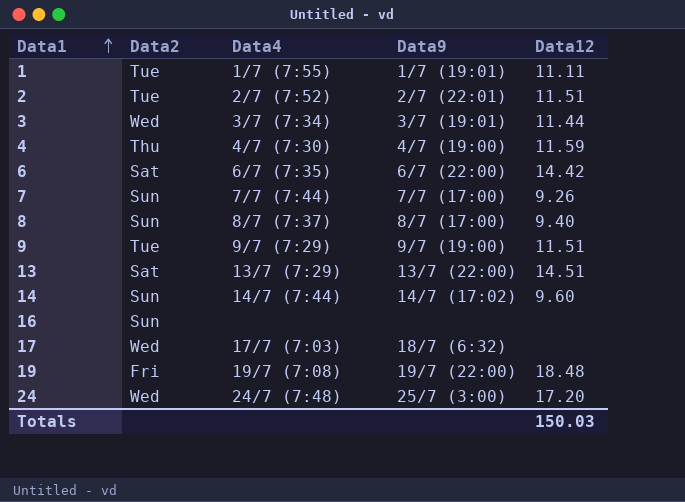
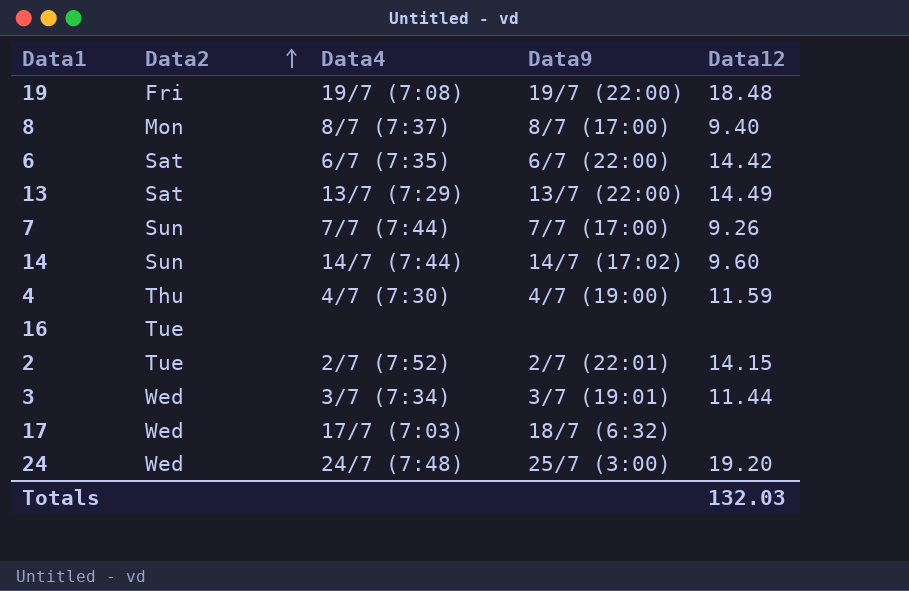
row order: Data1 ascending -> Data2 ascending
row 1: Tue | 1/7 (7:55) | 1/7 (19:01) | 11.11 -> none
row 9: Tue | 9/7 (7:29) | 9/7 (19:00) | 11.51 -> none
8 | Data2: Sun -> Mon
13 | Data12: 14.51 -> 14.49
16 | Data2: Sun -> Tue
2 | Data12: 11.51 -> 14.15
24 | Data12: 17.20 -> 19.20
Totals | Data12: 150.03 -> 132.03

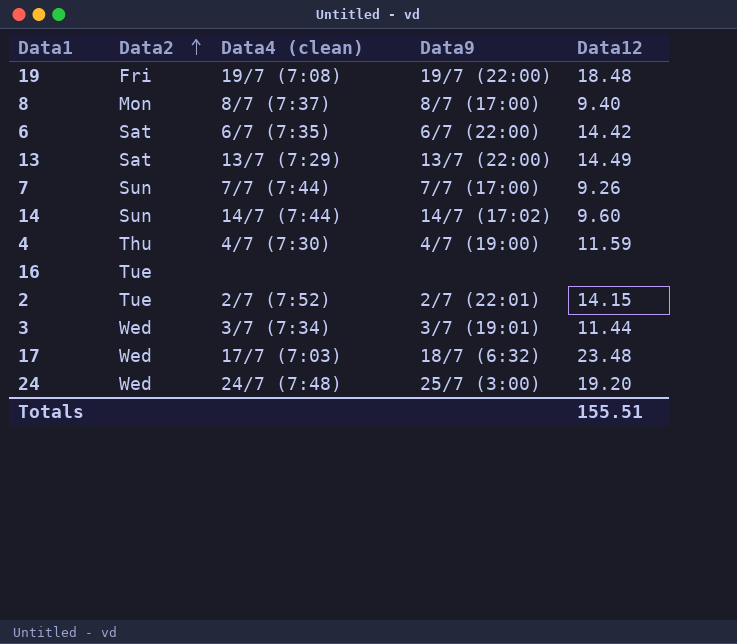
column name: Data4 -> Data4 (clean)
17 | Data12: none -> 23.48
Totals | Data12: 132.03 -> 155.51

